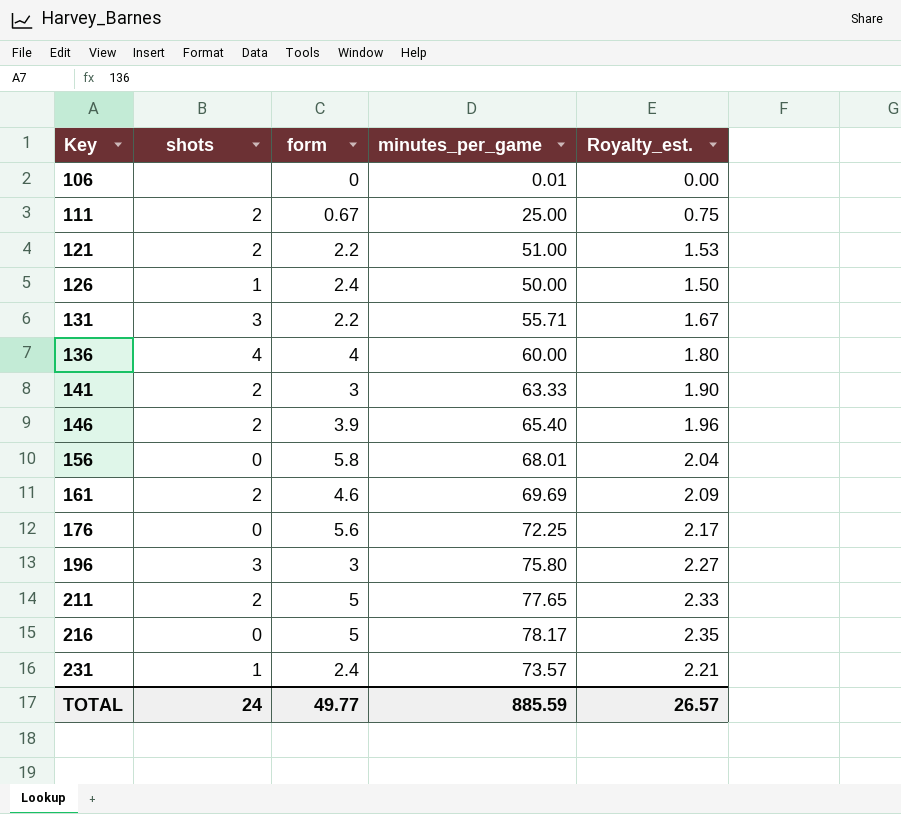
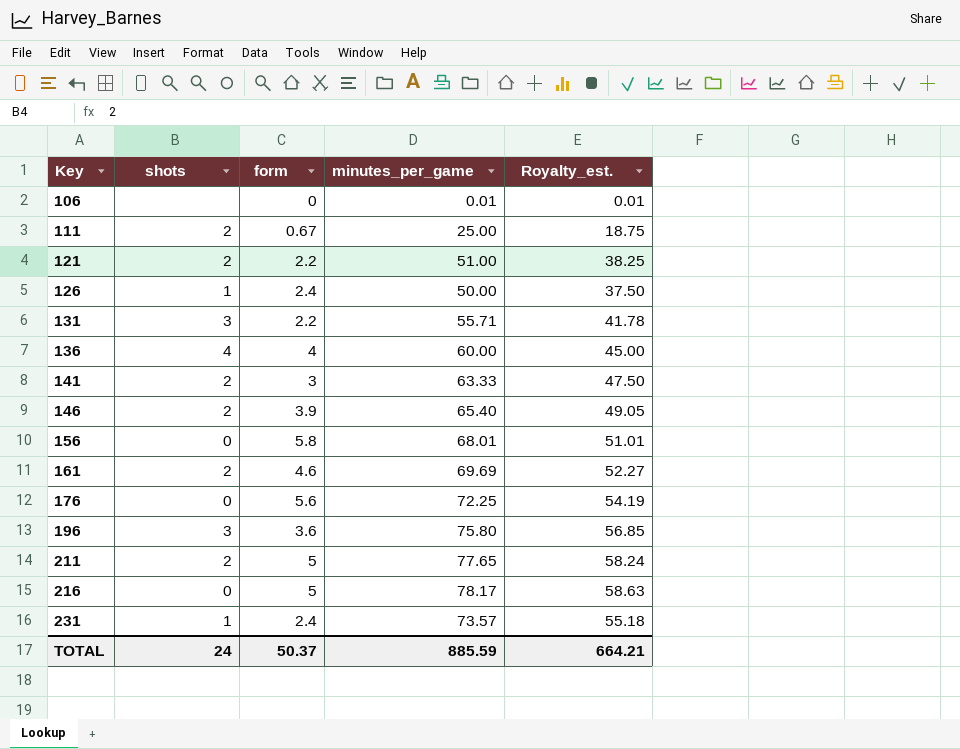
column Royalty_est. | formula: [minutes_per_game] * 0.03 -> [minutes_per_game] * 0.75
196 | form: 3 -> 3.6
TOTAL | form: 49.77 -> 50.37
TOTAL | Royalty_est.: 26.57 -> 664.21

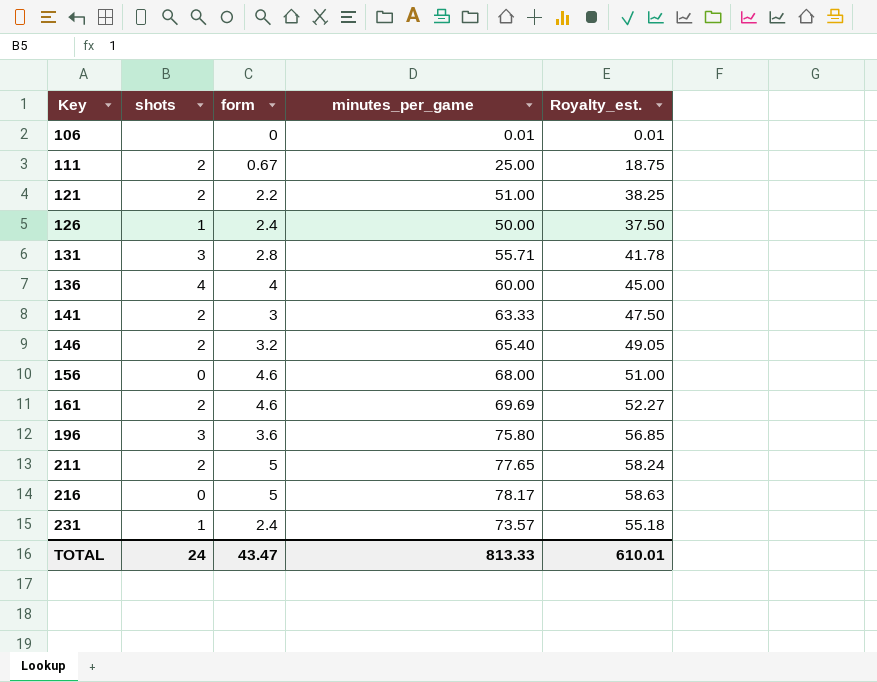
row 176: 0 | 5.6 | 72.25 | 54.19 -> none
131 | form: 2.2 -> 2.8
146 | form: 3.9 -> 3.2
156 | form: 5.8 -> 4.6
156 | minutes_per_game: 68.01 -> 68.00
156 | Royalty_est.: 51.01 -> 51.00
TOTAL | form: 50.37 -> 43.47
TOTAL | minutes_per_game: 885.59 -> 813.33
TOTAL | Royalty_est.: 664.21 -> 610.01

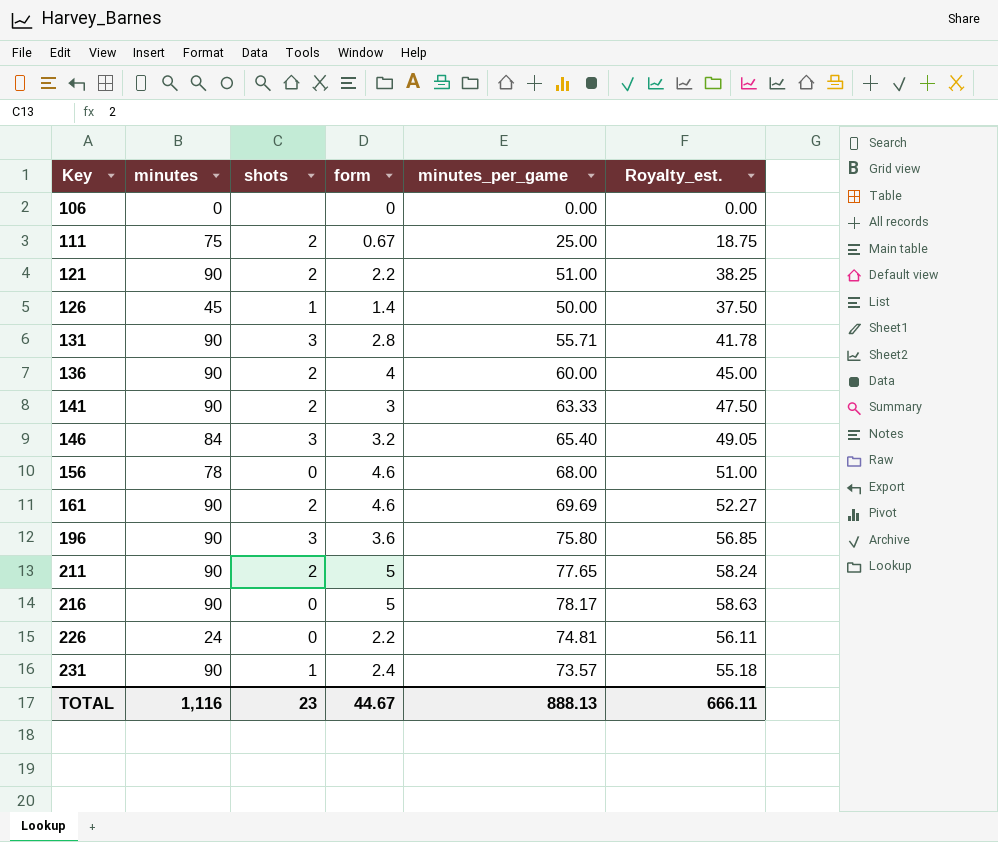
column minutes | position: none -> 2
106 | minutes_per_game: 0.01 -> 0.00
106 | Royalty_est.: 0.01 -> 0.00
126 | form: 2.4 -> 1.4
136 | shots: 4 -> 2
146 | shots: 2 -> 3
row 226: none -> 24 | 0 | 2.2 | 74.81 | 56.11
TOTAL | shots: 24 -> 23
TOTAL | form: 43.47 -> 44.67
TOTAL | minutes_per_game: 813.33 -> 888.13
TOTAL | Royalty_est.: 610.01 -> 666.11

